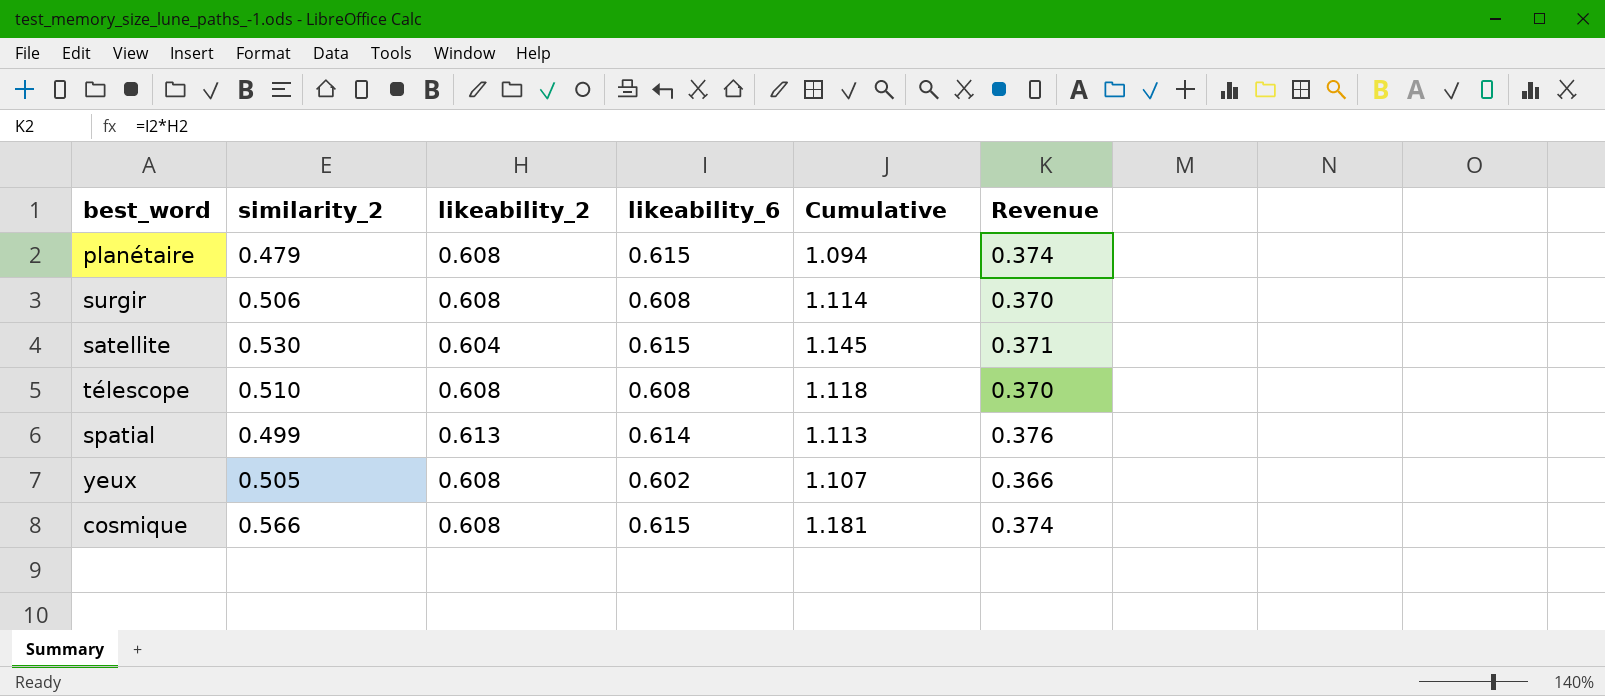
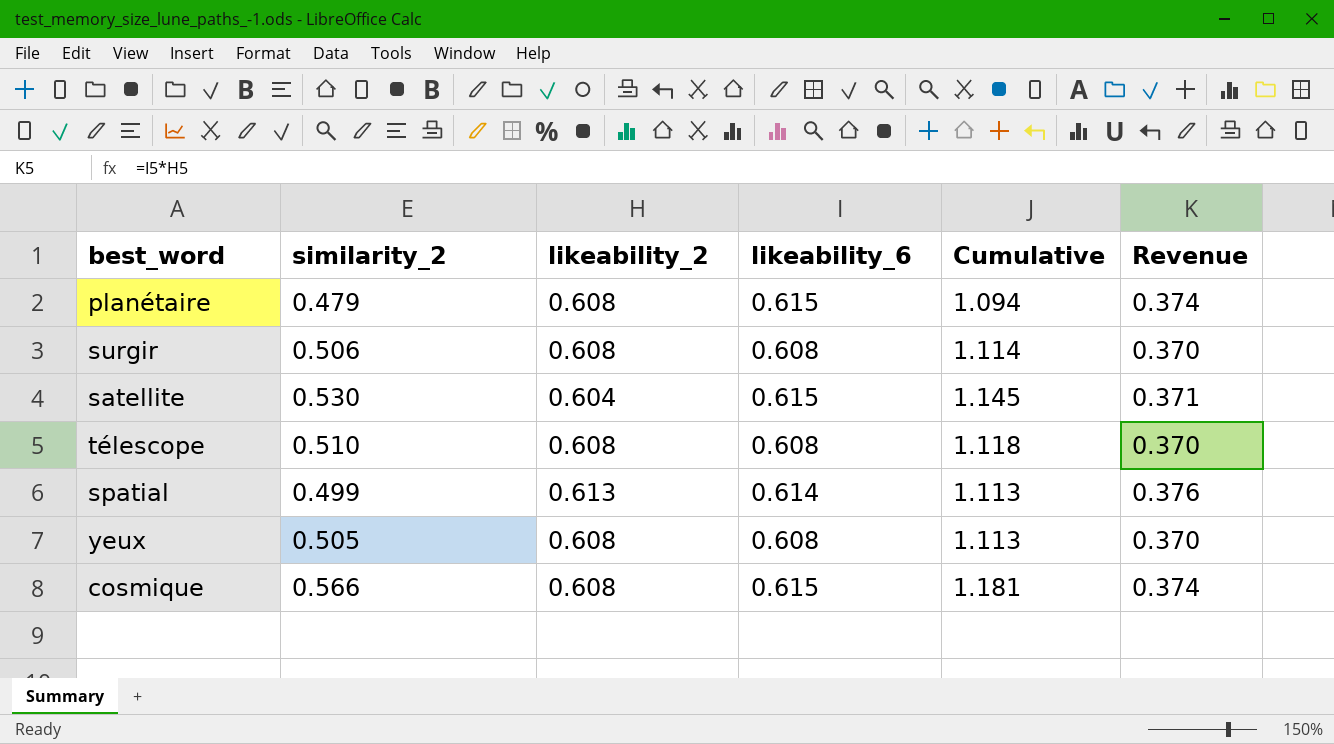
yeux | likeability_6: 0.602 -> 0.608
yeux | Cumulative: 1.107 -> 1.113
yeux | Revenue: 0.366 -> 0.370

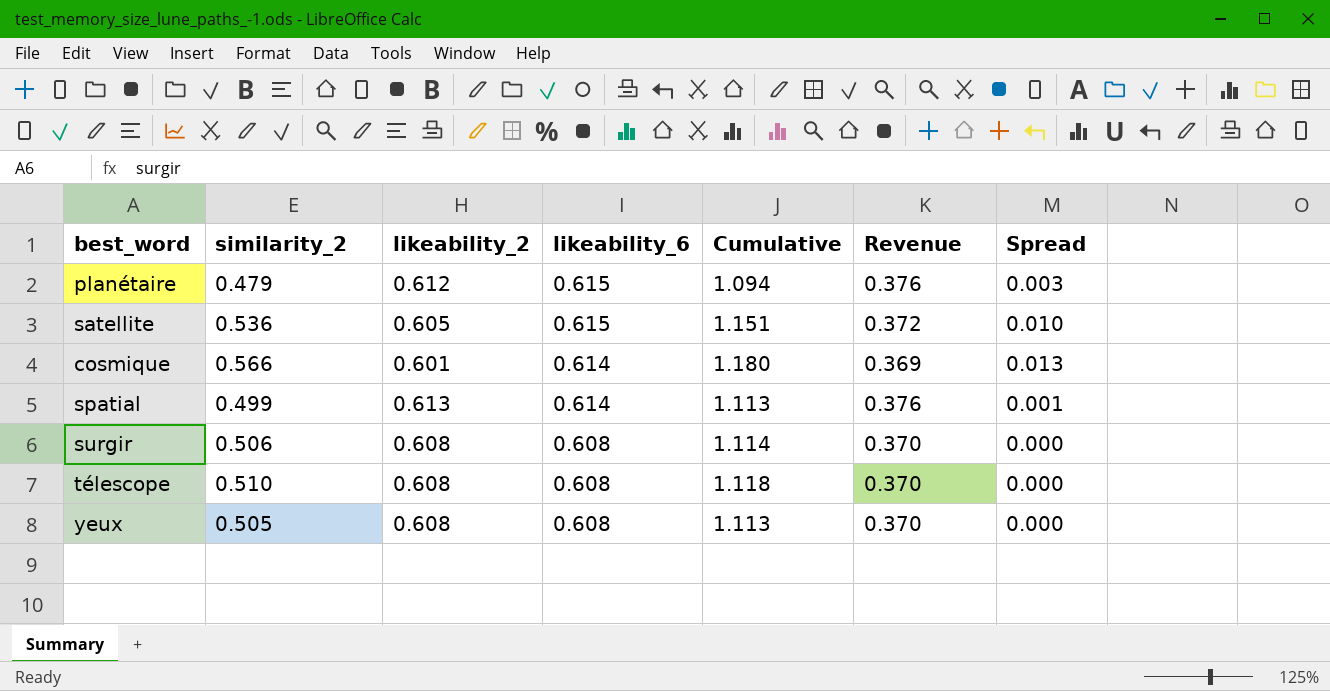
row order: none -> likeability_6 descending
column Spread | formula: none -> [likeability_6] - [likeability_2]
planétaire | likeability_2: 0.608 -> 0.612
planétaire | Revenue: 0.374 -> 0.376
satellite | similarity_2: 0.530 -> 0.536
satellite | likeability_2: 0.604 -> 0.605
satellite | Cumulative: 1.145 -> 1.151
satellite | Revenue: 0.371 -> 0.372
cosmique | likeability_2: 0.608 -> 0.601
cosmique | likeability_6: 0.615 -> 0.614
cosmique | Cumulative: 1.181 -> 1.180
cosmique | Revenue: 0.374 -> 0.369

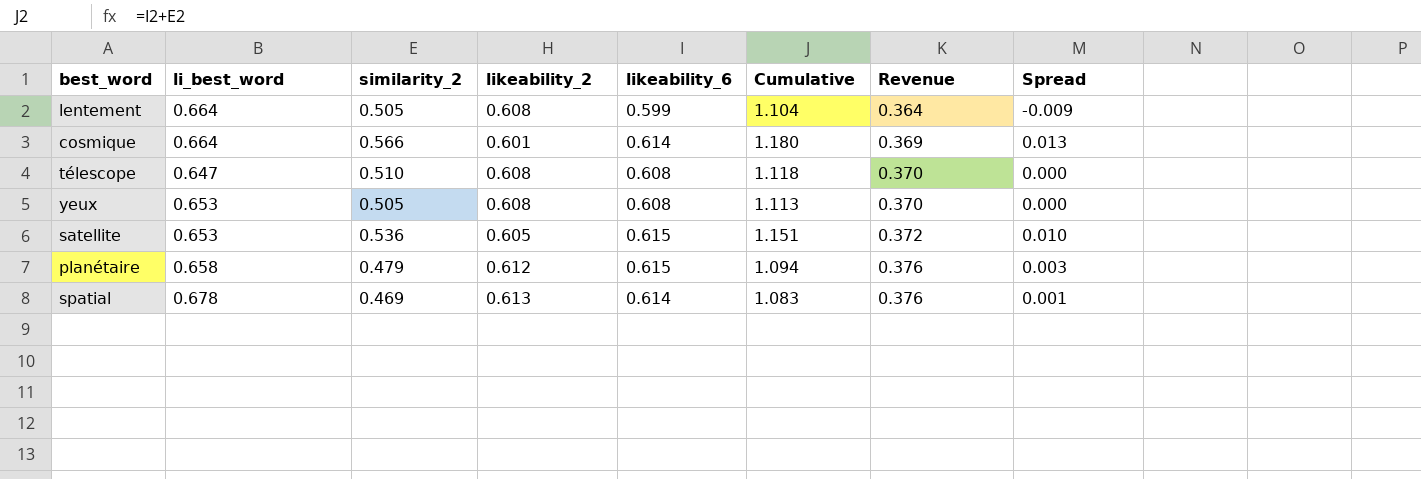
row order: likeability_6 descending -> Revenue ascending
column li_best_word | position: none -> 2
row surgir: 0.506 | 0.608 | 0.608 | 1.114 | 0.370 | 0.000 -> none
row lentement: none -> 0.664 | 0.505 | 0.608 | 0.599 | 1.104 | 0.364 | -0.009
spatial | similarity_2: 0.499 -> 0.469
spatial | Cumulative: 1.113 -> 1.083

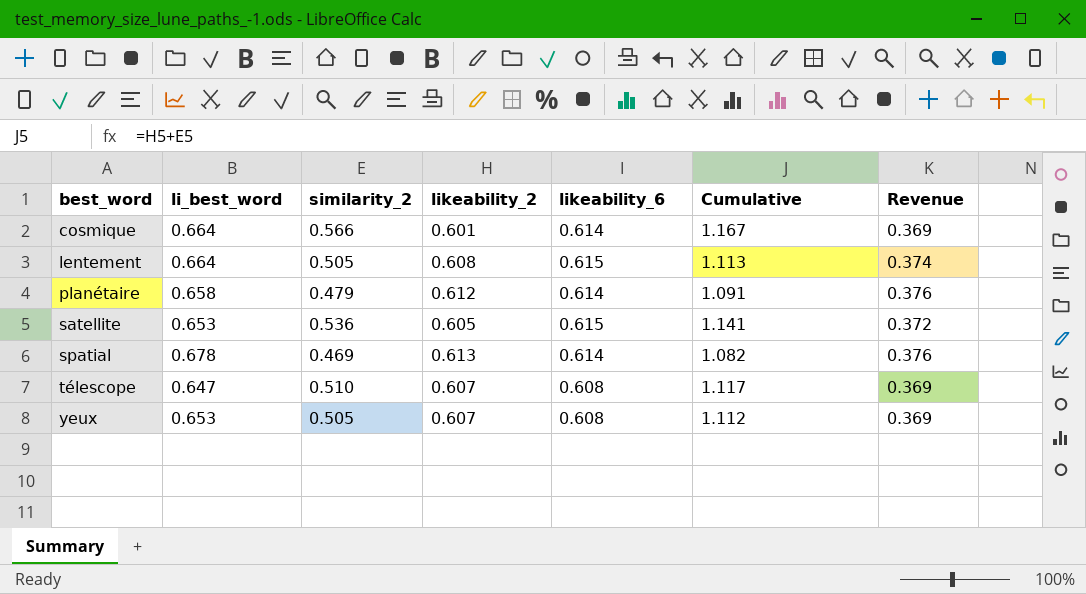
row order: Revenue ascending -> best_word ascending
column Spread | formula: [likeability_6] - [likeability_2] -> none
column Cumulative | formula: [similarity_2] + [likeability_6] -> [similarity_2] + [likeability_2]
lentement | likeability_6: 0.599 -> 0.615
lentement | Revenue: 0.364 -> 0.374
planétaire | likeability_6: 0.615 -> 0.614
télescope | likeability_2: 0.608 -> 0.607
télescope | Revenue: 0.370 -> 0.369
yeux | likeability_2: 0.608 -> 0.607
yeux | Revenue: 0.370 -> 0.369

